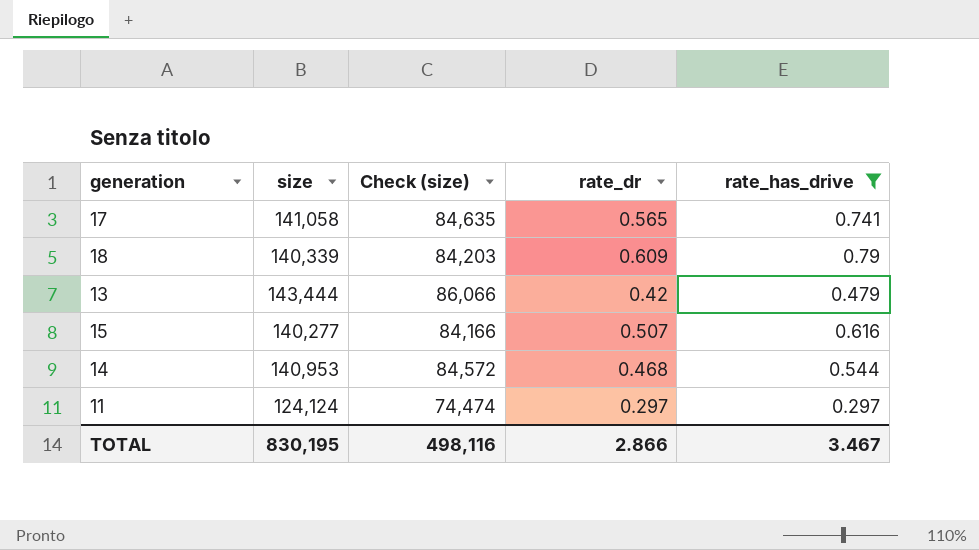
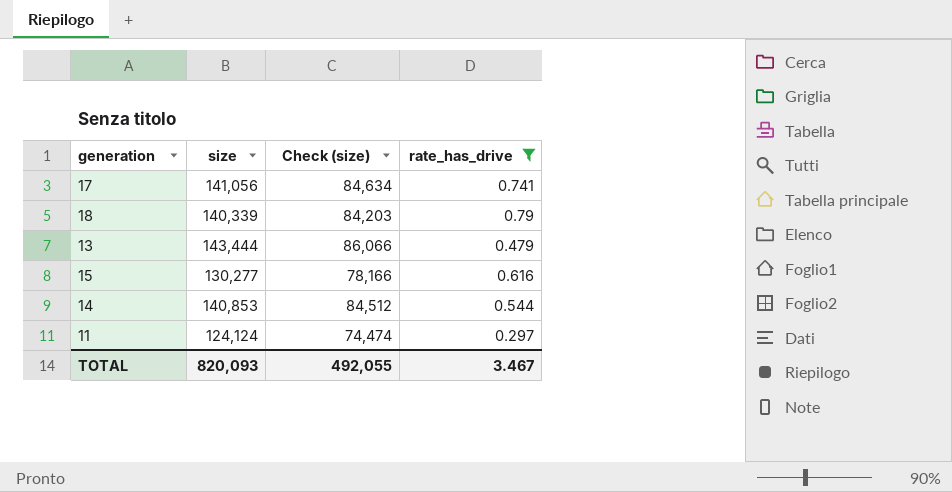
column rate_dr | position: 4 -> none
17 | size: 141,058 -> 141,056
17 | Check (size): 84,635 -> 84,634
15 | size: 140,277 -> 130,277
15 | Check (size): 84,166 -> 78,166
14 | size: 140,953 -> 140,853
14 | Check (size): 84,572 -> 84,512
TOTAL | size: 830,195 -> 820,093
TOTAL | Check (size): 498,116 -> 492,055

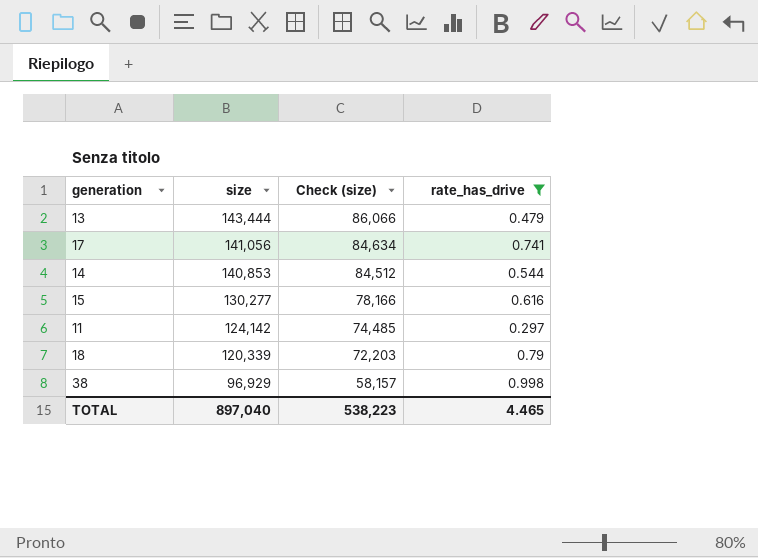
row order: none -> size descending
11 | size: 124,124 -> 124,142
11 | Check (size): 74,474 -> 74,485
18 | size: 140,339 -> 120,339
18 | Check (size): 84,203 -> 72,203
row 38: none -> 96,929 | 58,157 | 0.998
TOTAL | size: 820,093 -> 897,040
TOTAL | Check (size): 492,055 -> 538,223
TOTAL | rate_has_drive: 3.467 -> 4.465

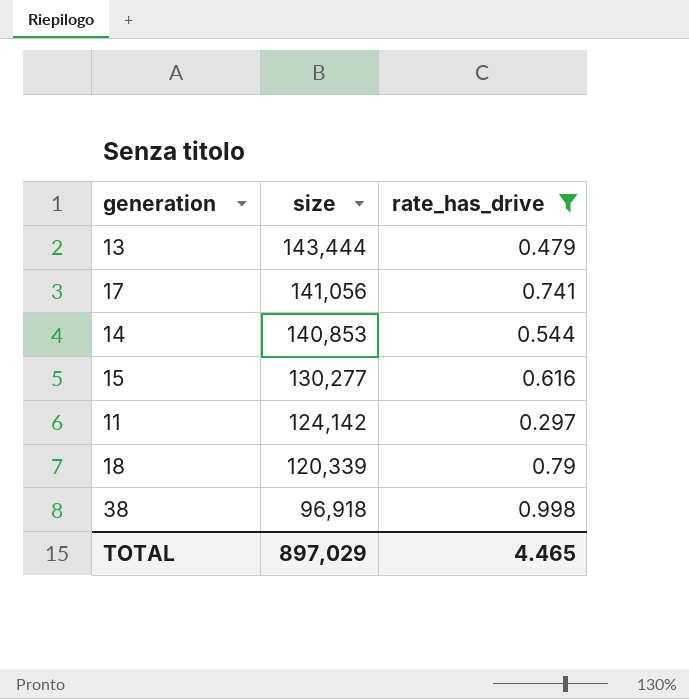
column Check (size) | formula: [size] * 0.6 -> none
38 | size: 96,929 -> 96,918
TOTAL | size: 897,040 -> 897,029

